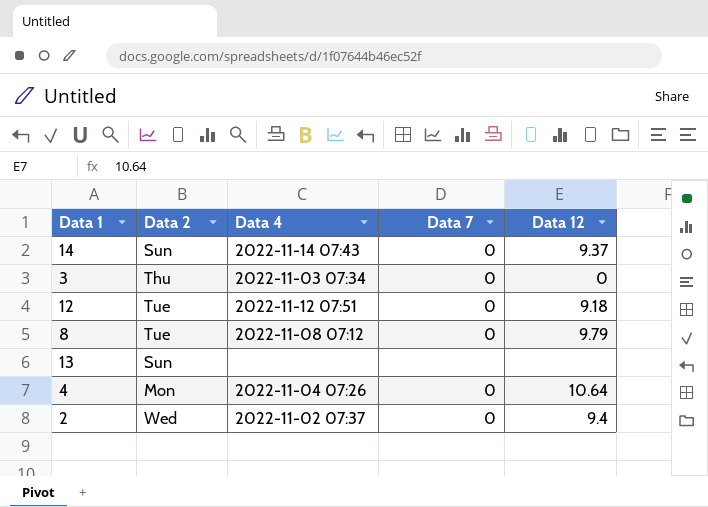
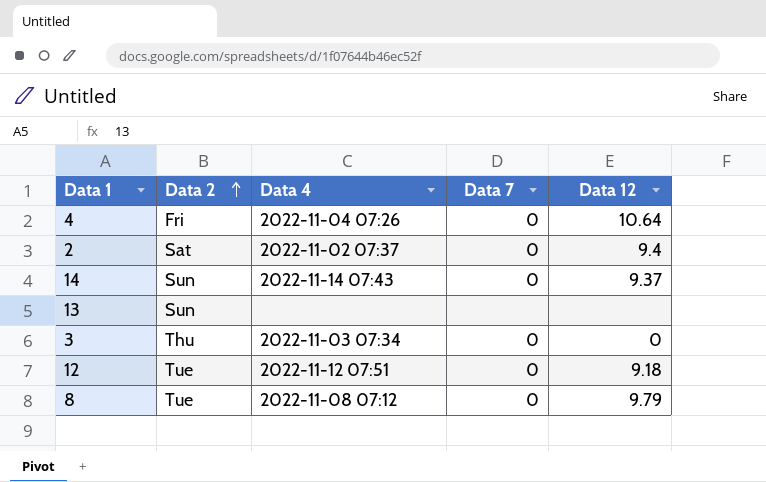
row order: none -> Data 2 ascending
4 | Data 2: Mon -> Fri
2 | Data 2: Wed -> Sat

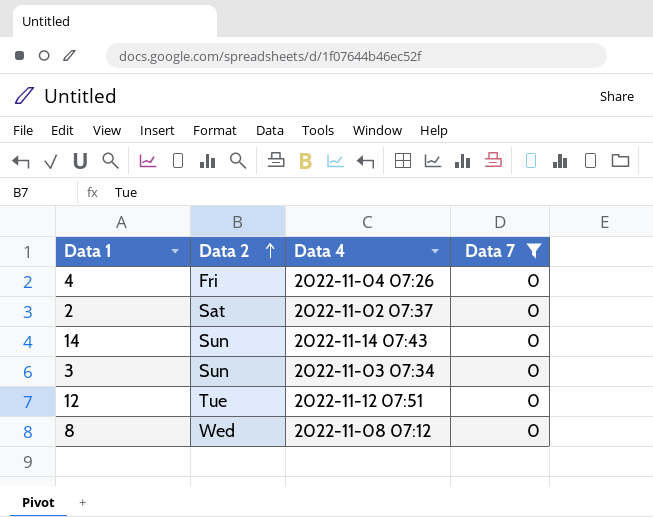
filter: none -> Data 7 = 0
column Data 12 | position: 5 -> none
3 | Data 2: Thu -> Sun
8 | Data 2: Tue -> Wed

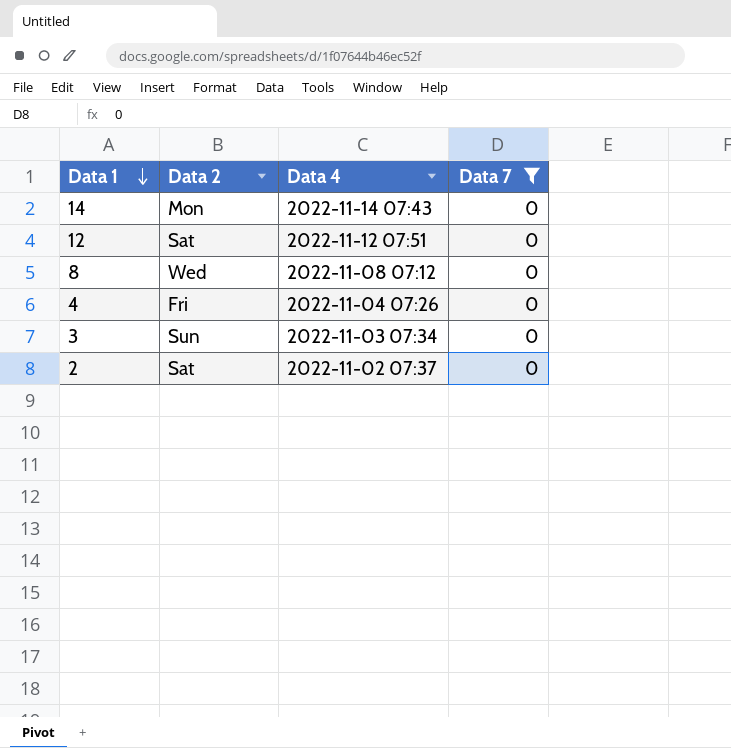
row order: Data 2 ascending -> Data 1 descending
14 | Data 2: Sun -> Mon
12 | Data 2: Tue -> Sat

